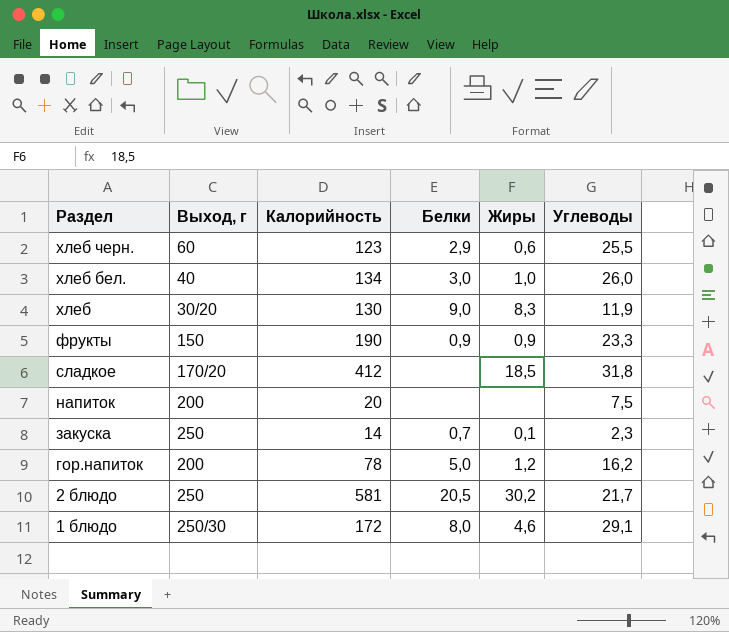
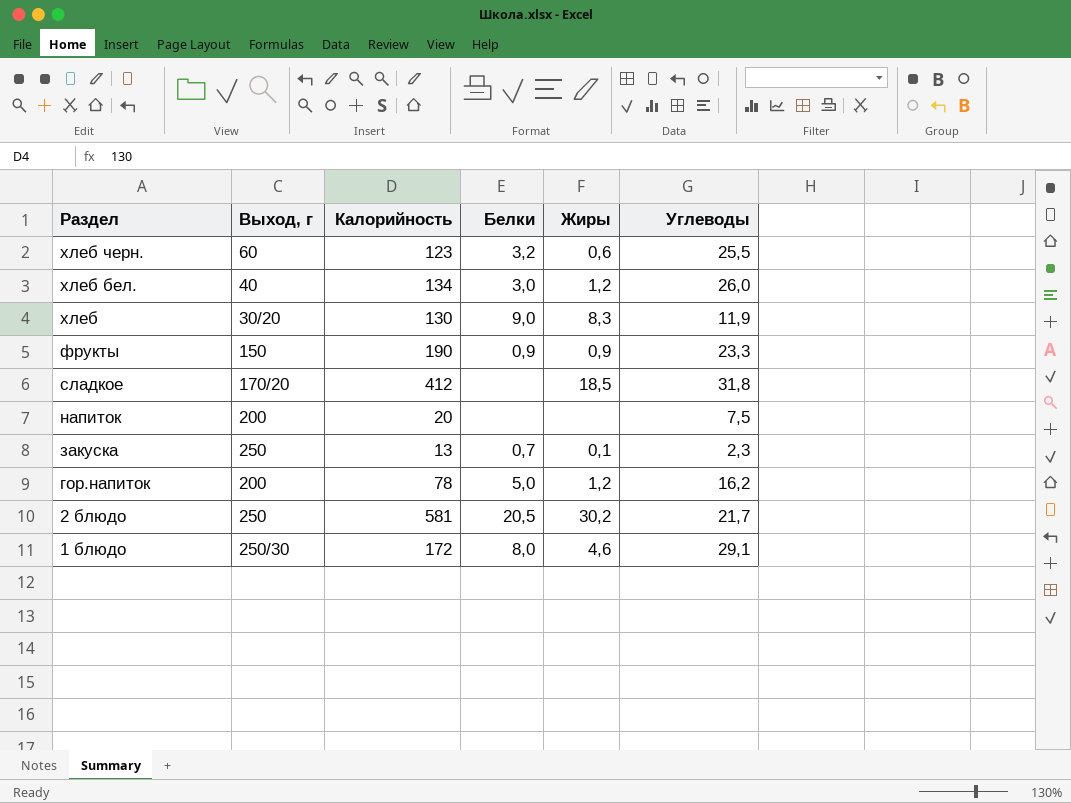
хлеб черн. | Белки: 2,9 -> 3,2
хлеб бел. | Жиры: 1,0 -> 1,2
закуска | Калорийность: 14 -> 13

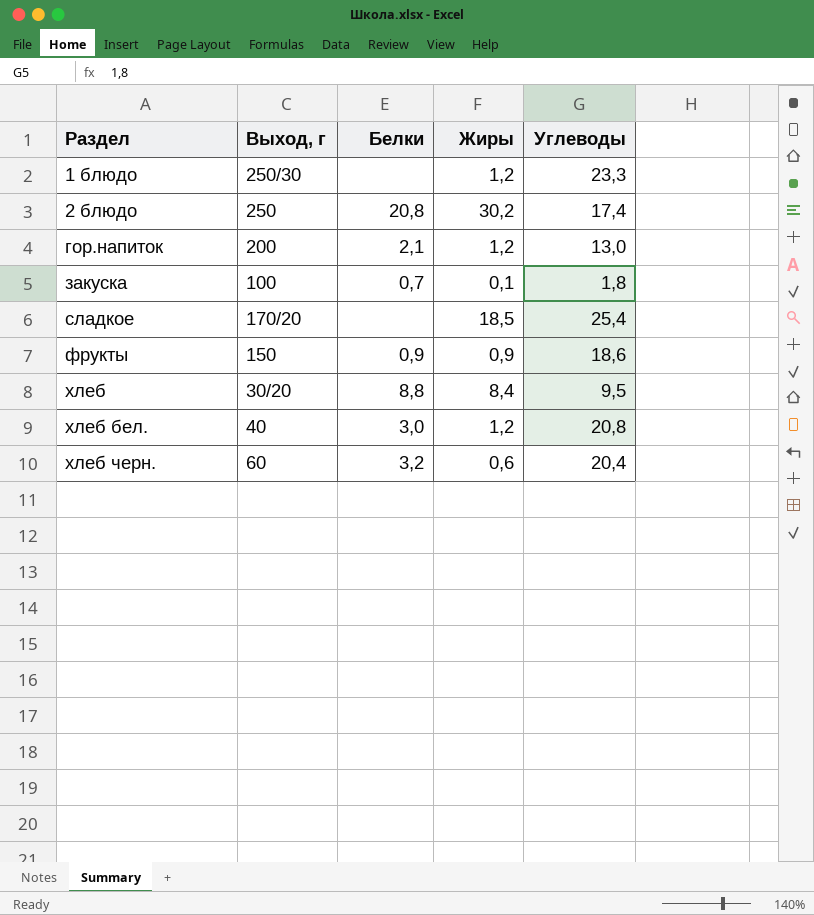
row order: Раздел descending -> Раздел ascending
column Калорийность | position: 3 -> none
row напиток: 200 | 20 | none | none | 7,5 -> none
1 блюдо | Белки: 8,0 -> none
1 блюдо | Жиры: 4,6 -> 1,2
1 блюдо | Углеводы: 29,1 -> 23,3
2 блюдо | Белки: 20,5 -> 20,8
2 блюдо | Углеводы: 21,7 -> 17,4
гор.напиток | Белки: 5,0 -> 2,1
гор.напиток | Углеводы: 16,2 -> 13,0
закуска | Выход, г: 250 -> 100
закуска | Углеводы: 2,3 -> 1,8
сладкое | Углеводы: 31,8 -> 25,4
фрукты | Углеводы: 23,3 -> 18,6
хлеб | Белки: 9,0 -> 8,8
хлеб | Жиры: 8,3 -> 8,4
хлеб | Углеводы: 11,9 -> 9,5
хлеб бел. | Углеводы: 26,0 -> 20,8
хлеб черн. | Углеводы: 25,5 -> 20,4

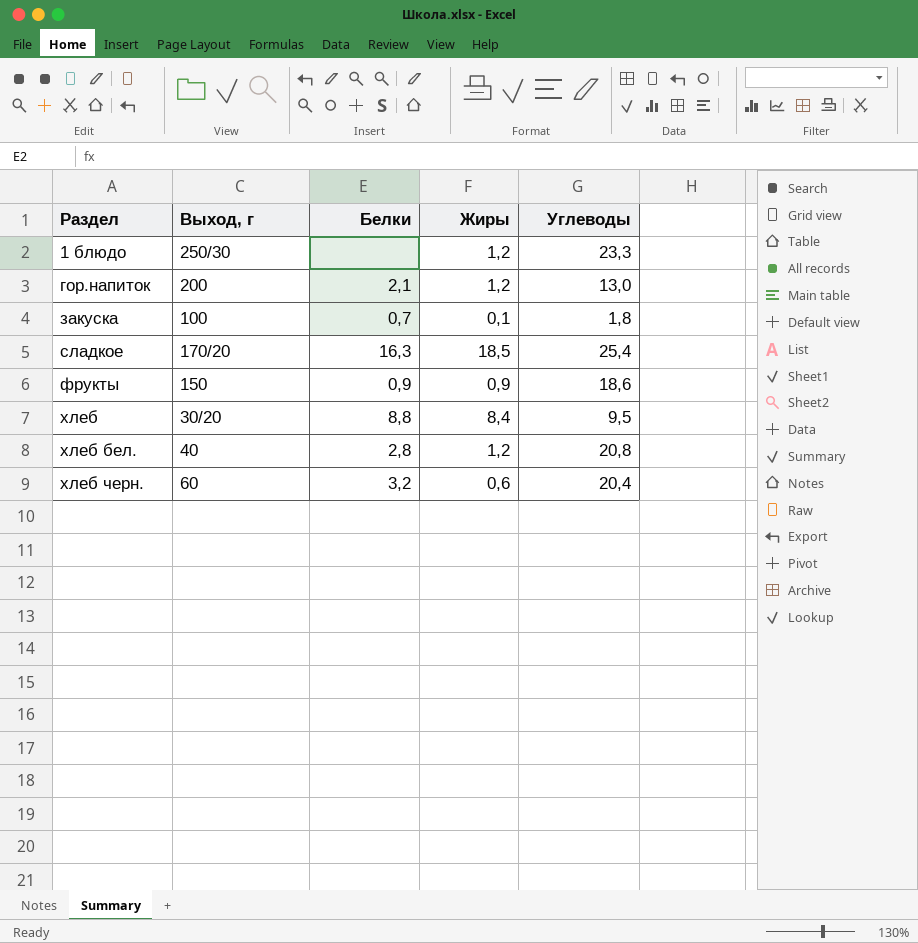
row 2 блюдо: 250 | 20,8 | 30,2 | 17,4 -> none
сладкое | Белки: none -> 16,3
хлеб бел. | Белки: 3,0 -> 2,8

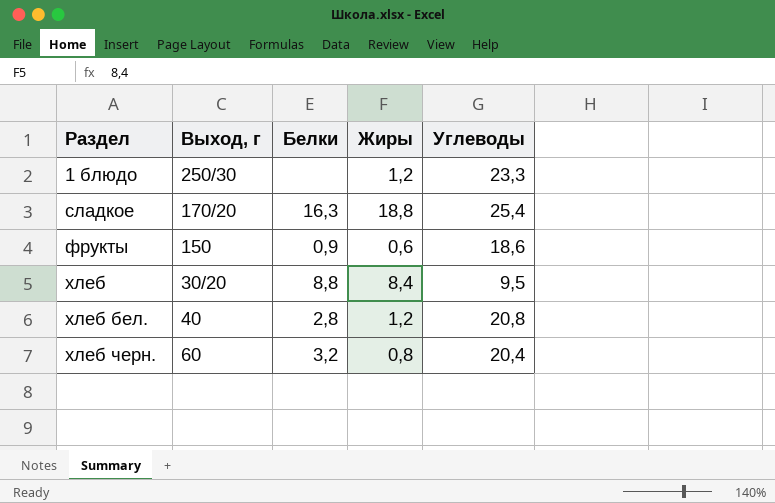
row гор.напиток: 200 | 2,1 | 1,2 | 13,0 -> none
row закуска: 100 | 0,7 | 0,1 | 1,8 -> none
сладкое | Жиры: 18,5 -> 18,8
фрукты | Жиры: 0,9 -> 0,6
хлеб черн. | Жиры: 0,6 -> 0,8

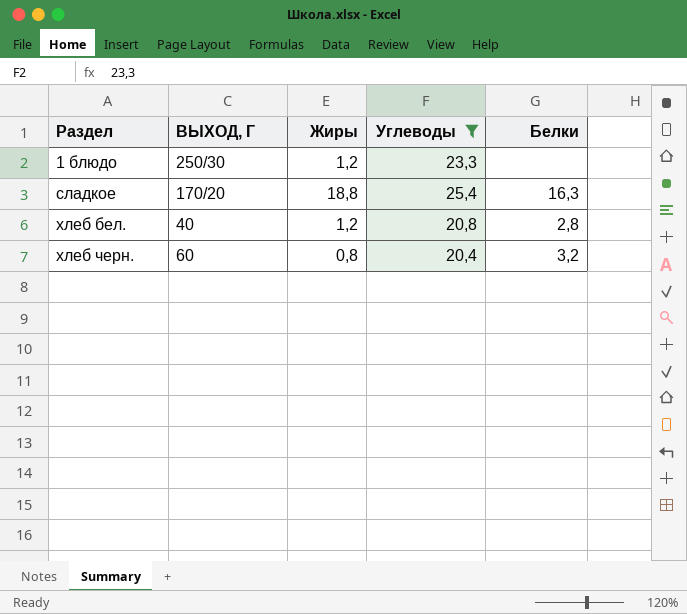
filter: none -> Углеводы >= 20,4
column name: Выход, г -> ВЫХОД, Г
column Белки | position: 3 -> 5

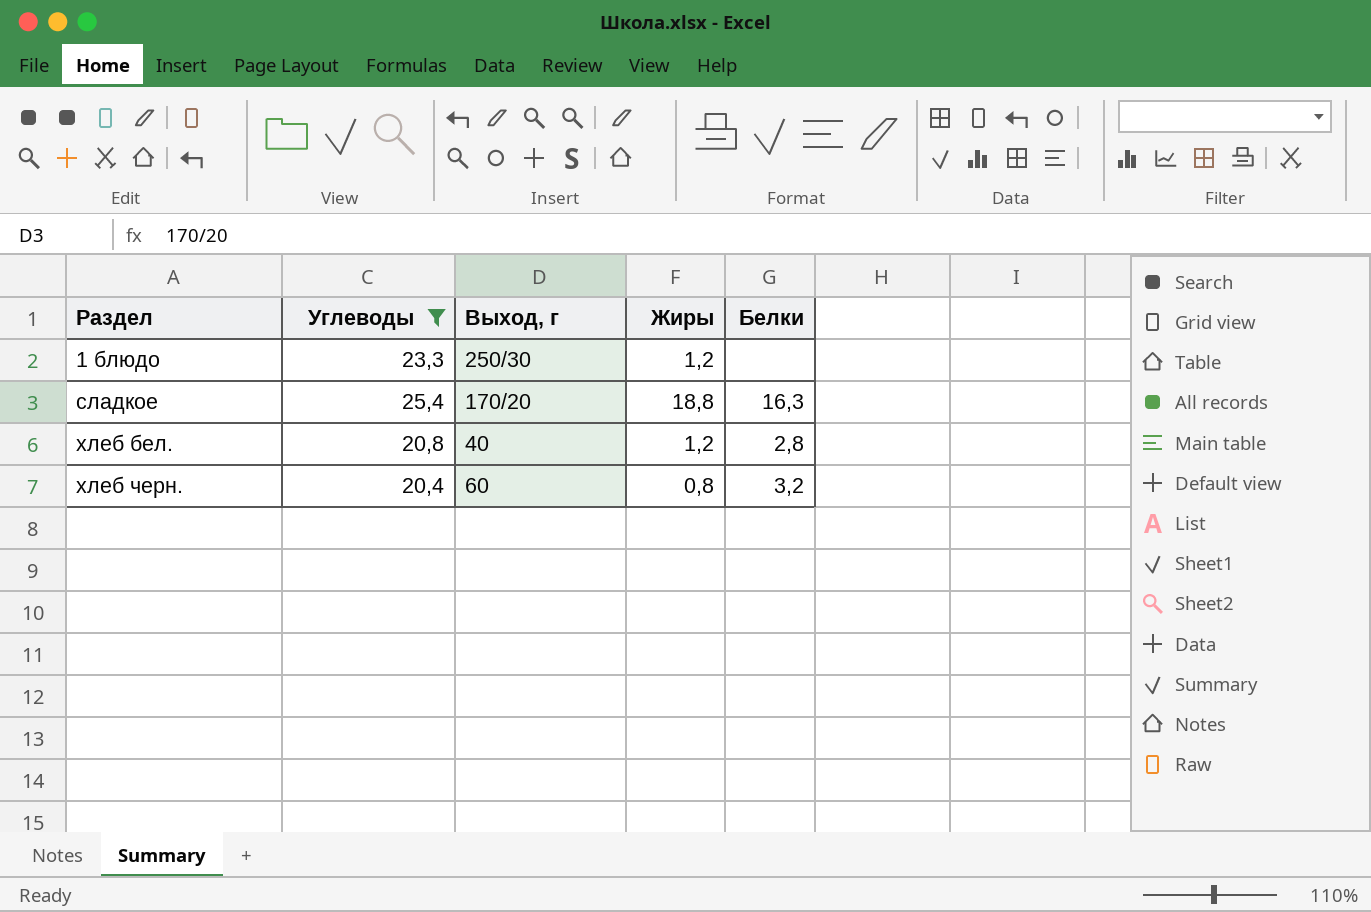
column Углеводы | position: 4 -> 2
column name: ВЫХОД, Г -> Выход, г

